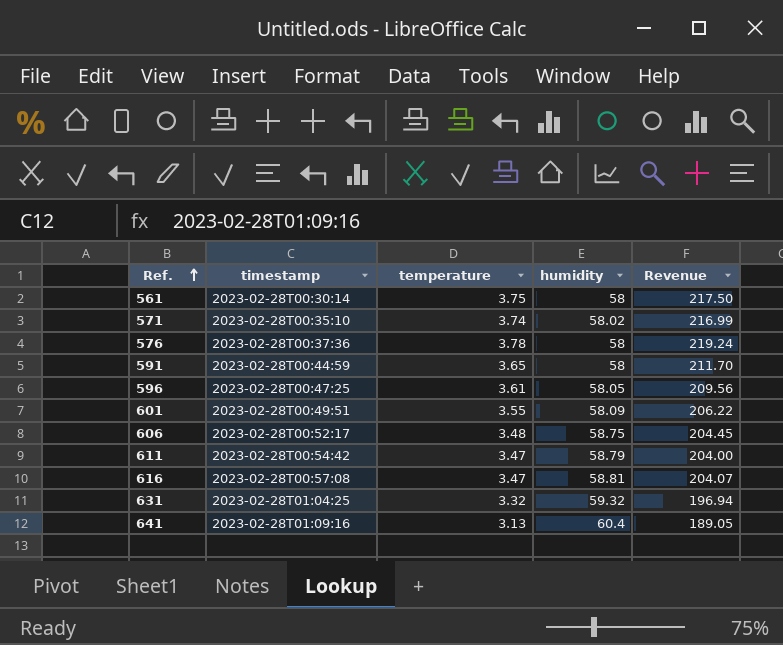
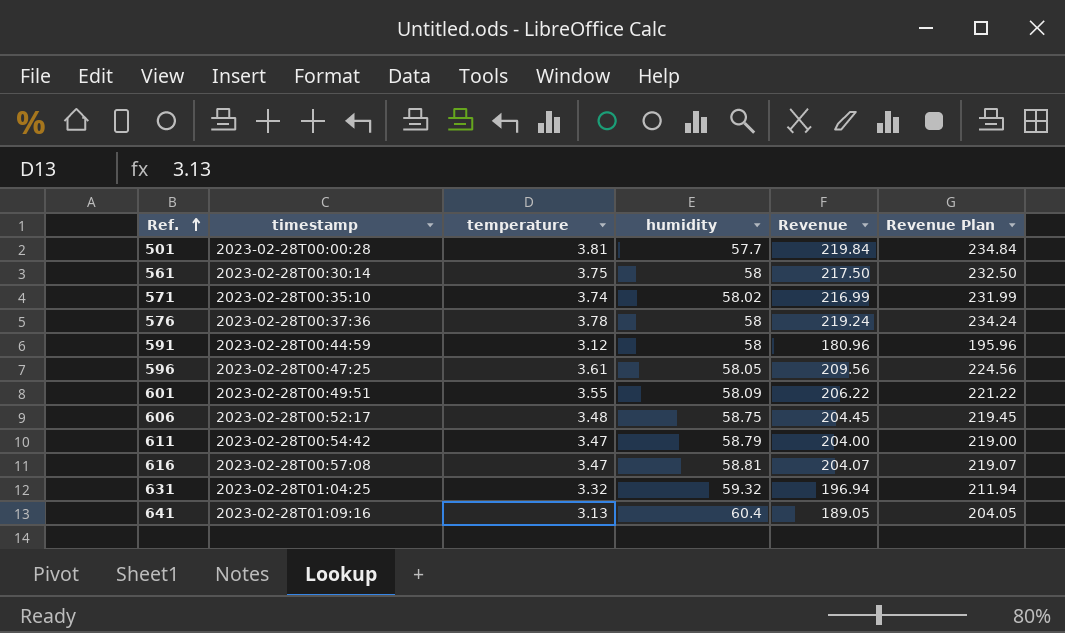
column Revenue Plan | formula: none -> [Revenue] + 15
row 501: none -> 2023-02-28T00:00:28 | 3.81 | 57.7 | 219.84 | 234.84
591 | temperature: 3.65 -> 3.12
591 | Revenue: 211.70 -> 180.96

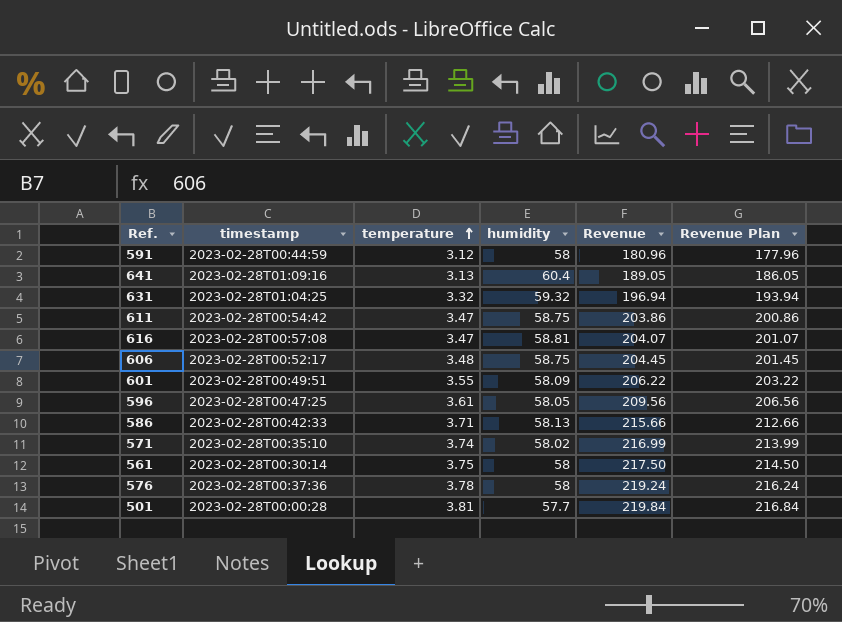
row order: Ref. ascending -> temperature ascending
column Revenue Plan | formula: [Revenue] + 15 -> [Revenue] - 3
611 | humidity: 58.79 -> 58.75
611 | Revenue: 204.00 -> 203.86
row 586: none -> 2023-02-28T00:42:33 | 3.71 | 58.13 | 215.66 | 212.66

